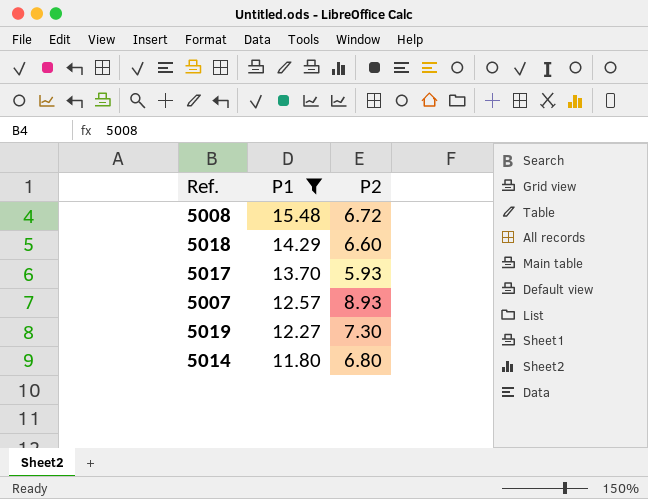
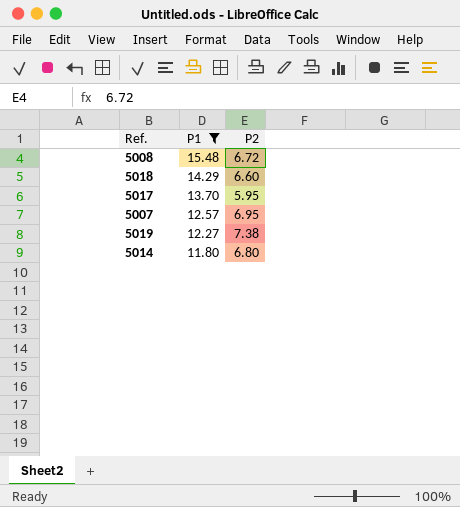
5017 | P2: 5.93 -> 5.95
5007 | P2: 8.93 -> 6.95
5019 | P2: 7.30 -> 7.38

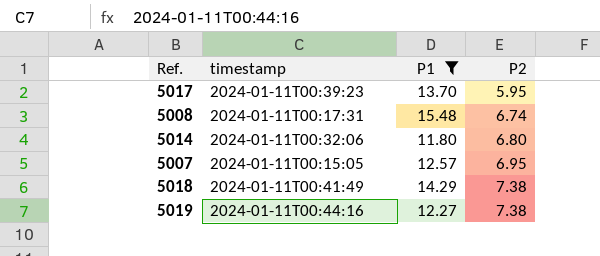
row order: P1 descending -> P2 ascending
column timestamp | position: none -> 2
5008 | P2: 6.72 -> 6.74
5018 | P2: 6.60 -> 7.38

